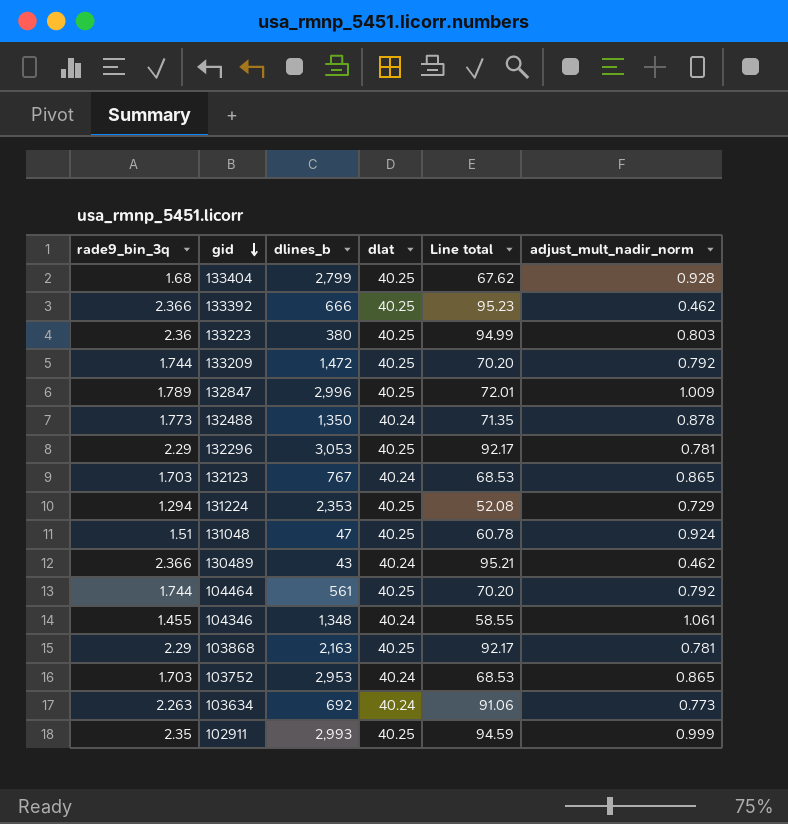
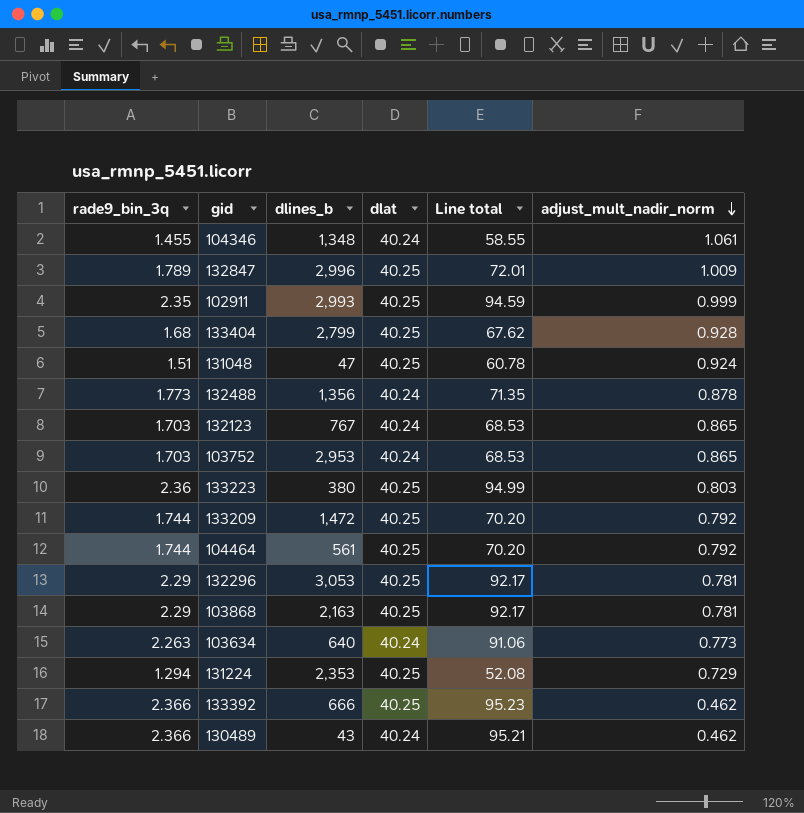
row order: gid descending -> adjust_mult_nadir_norm descending
132488 | dlines_b: 1,350 -> 1,356
103634 | dlines_b: 692 -> 640

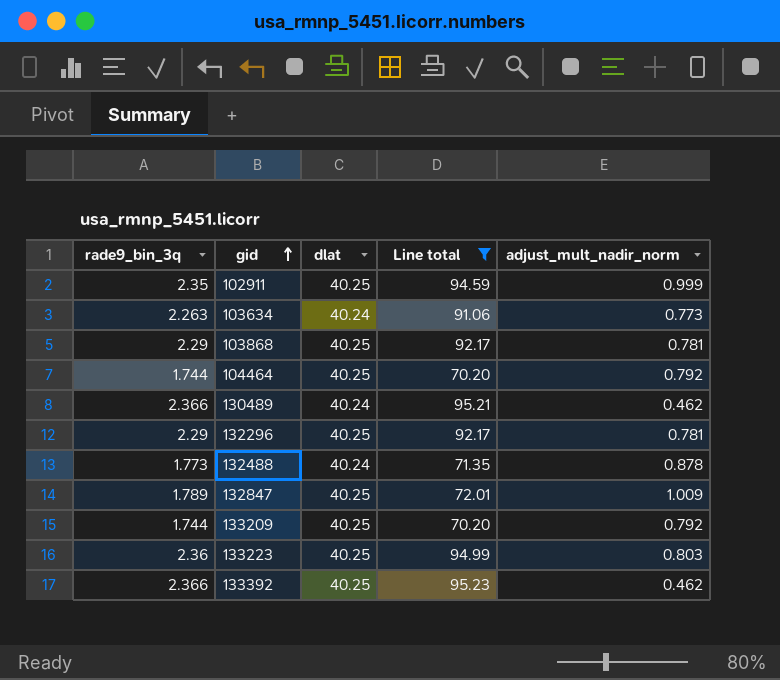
filter: none -> Line total >= 70.20
row order: adjust_mult_nadir_norm descending -> gid ascending
column dlines_b | position: 3 -> none

